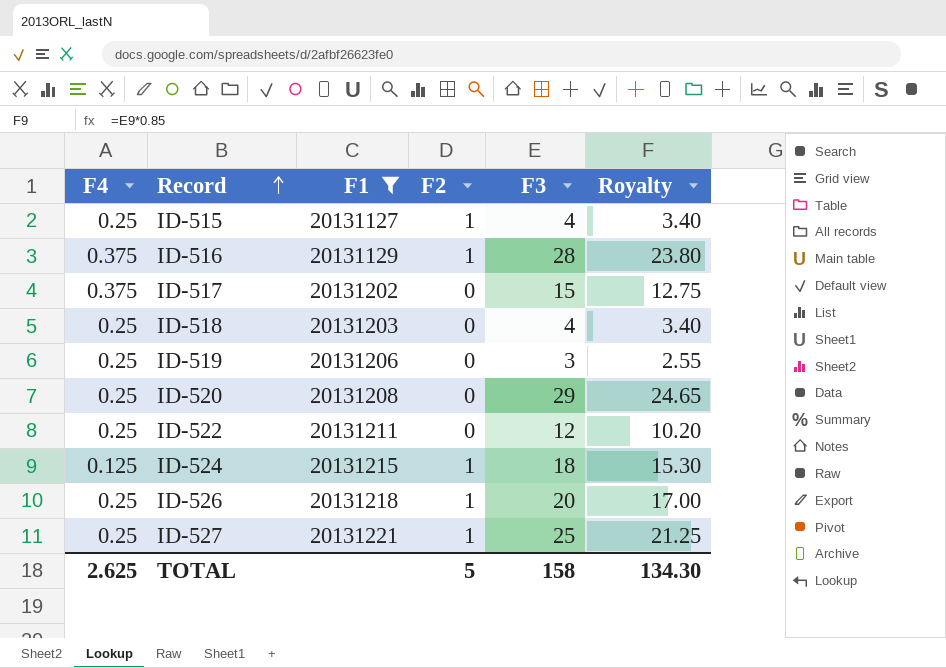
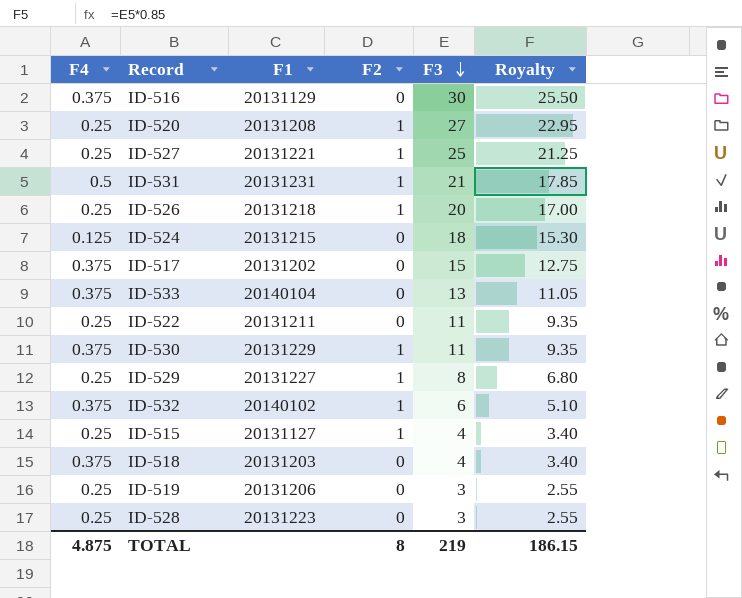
filter: F1 <= 20131221 -> none
row order: Record ascending -> F3 descending
ID-516 | F2: 1 -> 0
ID-516 | F3: 28 -> 30
ID-516 | Royalty: 23.80 -> 25.50
ID-520 | F2: 0 -> 1
ID-520 | F3: 29 -> 27
ID-520 | Royalty: 24.65 -> 22.95
ID-524 | F2: 1 -> 0
ID-522 | F3: 12 -> 11
ID-522 | Royalty: 10.20 -> 9.35
ID-518 | F4: 0.25 -> 0.375
TOTAL | F4: 2.625 -> 4.875
TOTAL | F2: 5 -> 8
TOTAL | F3: 158 -> 219
TOTAL | Royalty: 134.30 -> 186.15

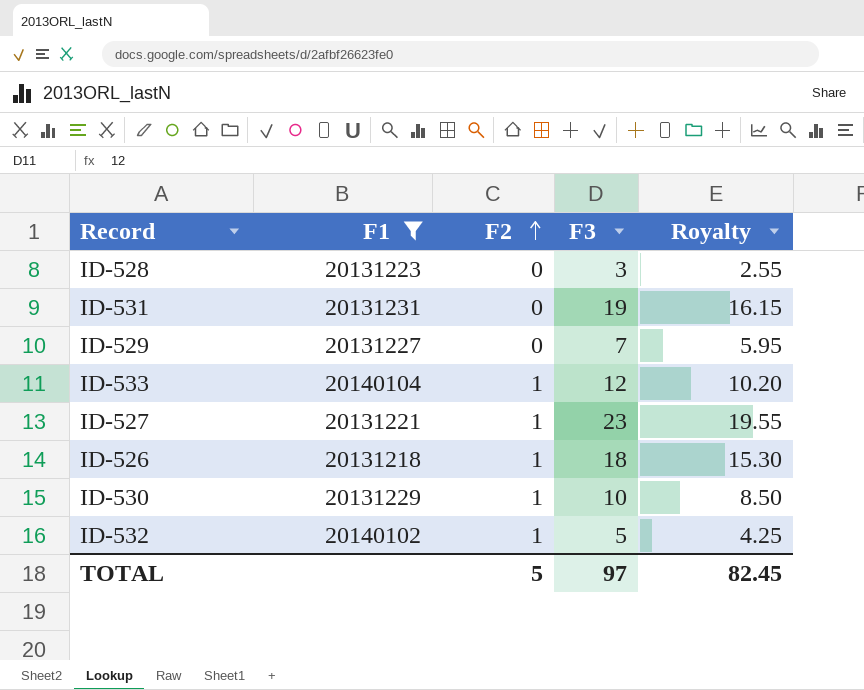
filter: none -> F1 >= 20131218
row order: F3 descending -> F2 ascending
column F4 | position: 1 -> none
ID-531 | F2: 1 -> 0
ID-531 | F3: 21 -> 19
ID-531 | Royalty: 17.85 -> 16.15
ID-529 | F2: 1 -> 0
ID-529 | F3: 8 -> 7
ID-529 | Royalty: 6.80 -> 5.95
ID-533 | F2: 0 -> 1
ID-533 | F3: 13 -> 12
ID-533 | Royalty: 11.05 -> 10.20
ID-527 | F3: 25 -> 23
ID-527 | Royalty: 21.25 -> 19.55
ID-526 | F3: 20 -> 18
ID-526 | Royalty: 17.00 -> 15.30
ID-530 | F3: 11 -> 10
ID-530 | Royalty: 9.35 -> 8.50
ID-532 | F3: 6 -> 5
ID-532 | Royalty: 5.10 -> 4.25
TOTAL | F2: 8 -> 5
TOTAL | F3: 219 -> 97
TOTAL | Royalty: 186.15 -> 82.45

